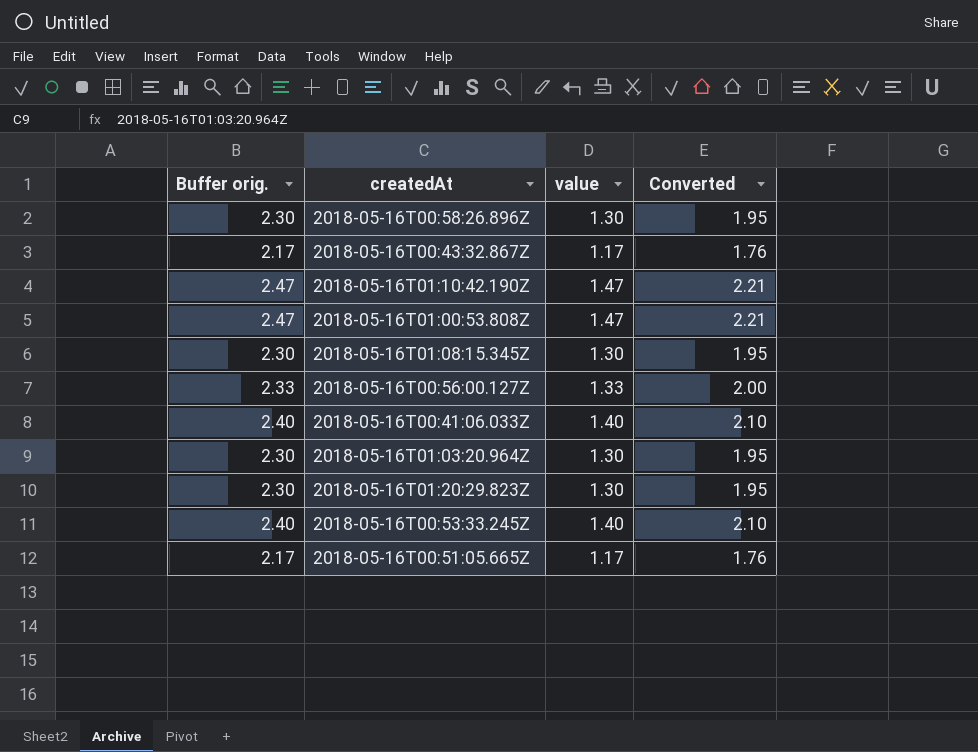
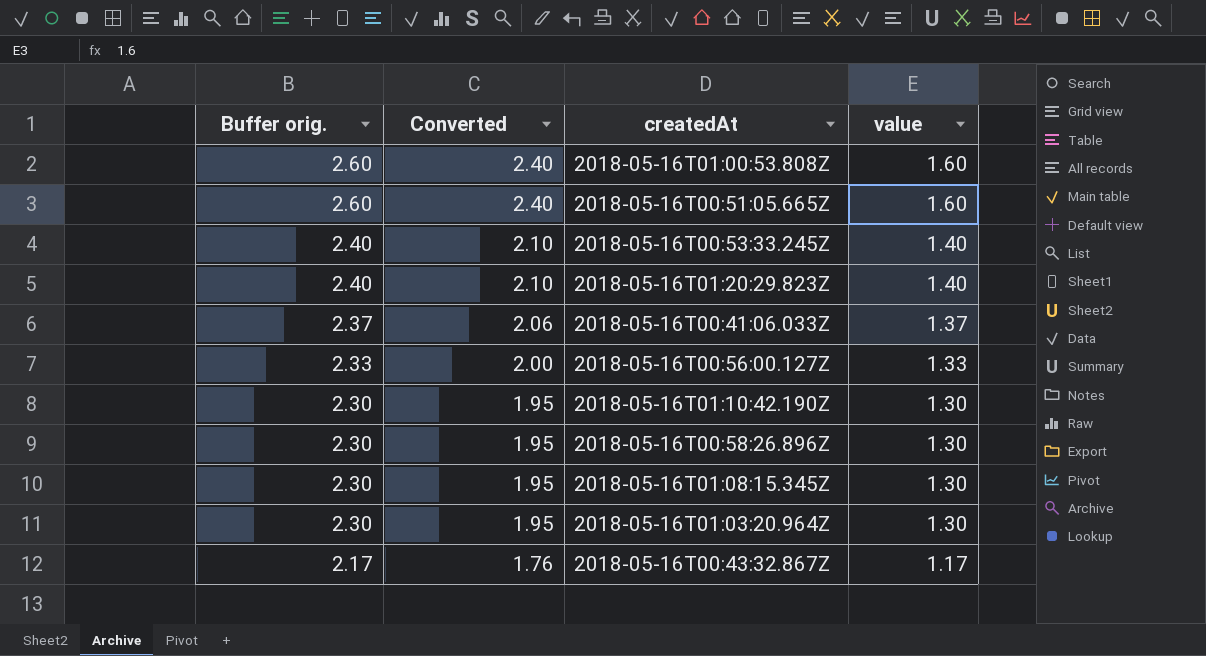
row order: none -> Buffer orig. descending
column Converted | position: 4 -> 2
2018-05-16T01:00:53.808Z | Buffer orig.: 2.47 -> 2.60
2018-05-16T01:00:53.808Z | Converted: 2.21 -> 2.40
2018-05-16T01:00:53.808Z | value: 1.47 -> 1.60
2018-05-16T00:51:05.665Z | Buffer orig.: 2.17 -> 2.60
2018-05-16T00:51:05.665Z | Converted: 1.76 -> 2.40
2018-05-16T00:51:05.665Z | value: 1.17 -> 1.60
2018-05-16T01:20:29.823Z | Buffer orig.: 2.30 -> 2.40
2018-05-16T01:20:29.823Z | Converted: 1.95 -> 2.10
2018-05-16T01:20:29.823Z | value: 1.30 -> 1.40
2018-05-16T00:41:06.033Z | Buffer orig.: 2.40 -> 2.37
2018-05-16T00:41:06.033Z | Converted: 2.10 -> 2.06
2018-05-16T00:41:06.033Z | value: 1.40 -> 1.37
2018-05-16T01:10:42.190Z | Buffer orig.: 2.47 -> 2.30
2018-05-16T01:10:42.190Z | Converted: 2.21 -> 1.95
2018-05-16T01:10:42.190Z | value: 1.47 -> 1.30

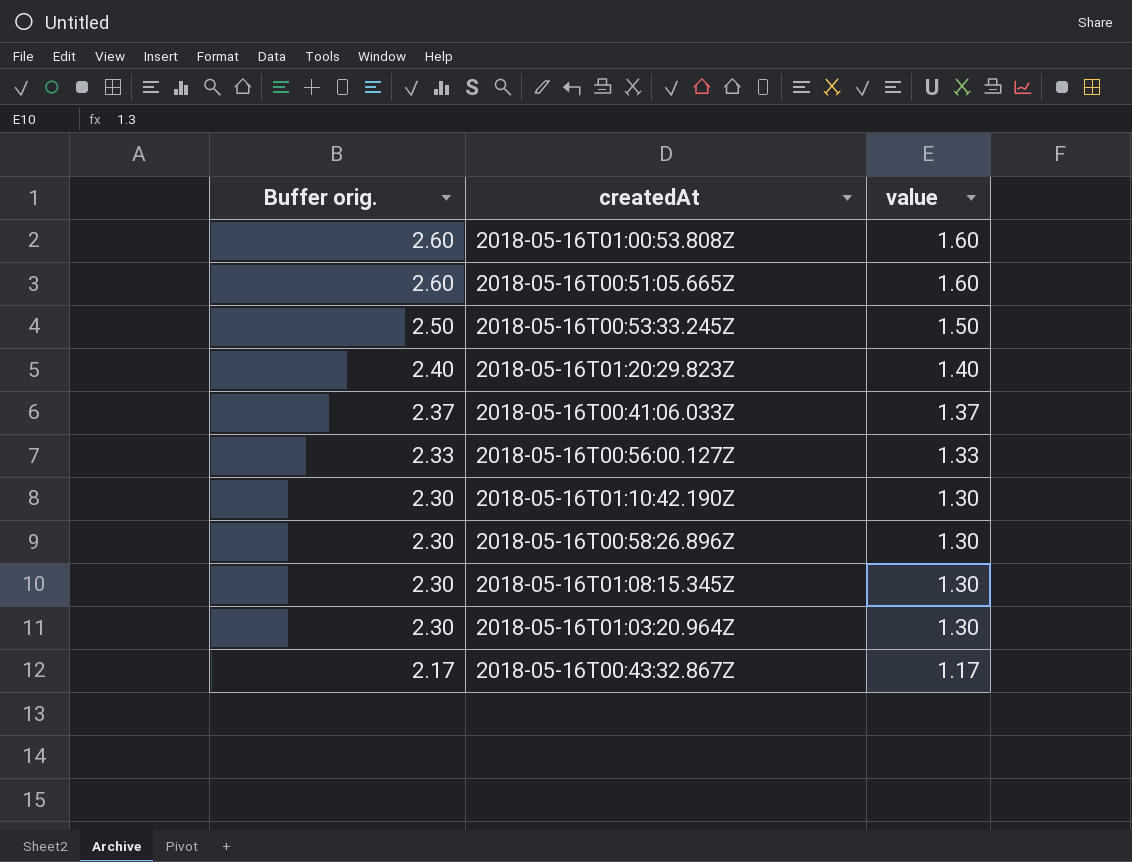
column Converted | formula: [value] * 1.5 -> none
2018-05-16T00:53:33.245Z | Buffer orig.: 2.40 -> 2.50
2018-05-16T00:53:33.245Z | value: 1.40 -> 1.50

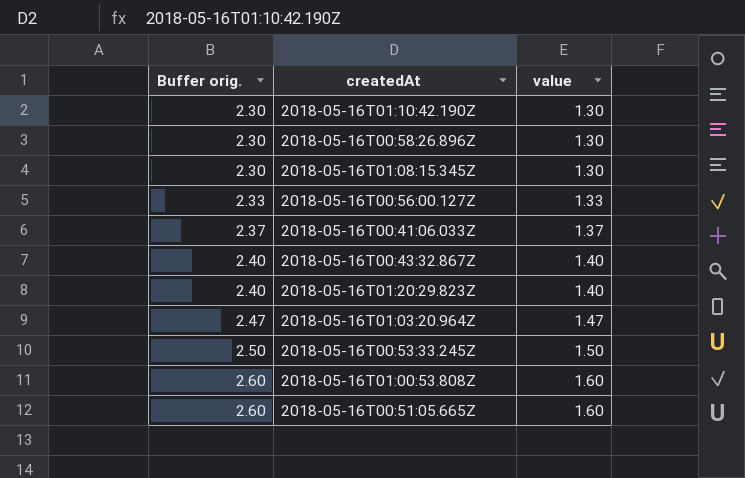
row order: Buffer orig. descending -> Buffer orig. ascending
2018-05-16T00:43:32.867Z | Buffer orig.: 2.17 -> 2.40
2018-05-16T00:43:32.867Z | value: 1.17 -> 1.40
2018-05-16T01:03:20.964Z | Buffer orig.: 2.30 -> 2.47
2018-05-16T01:03:20.964Z | value: 1.30 -> 1.47

